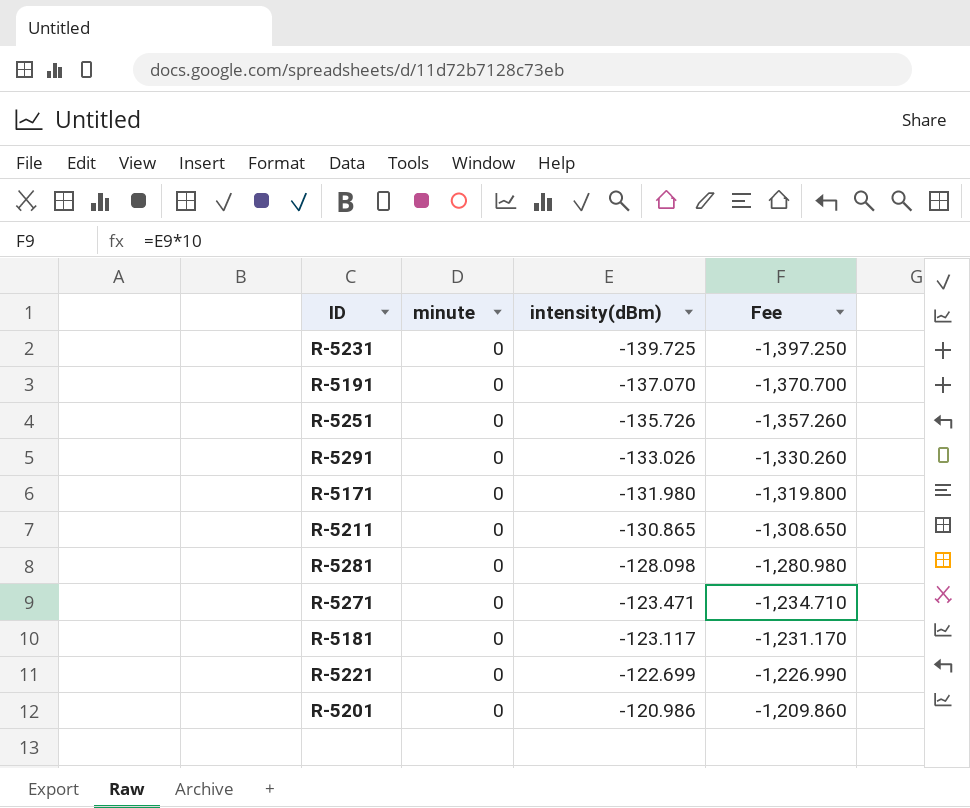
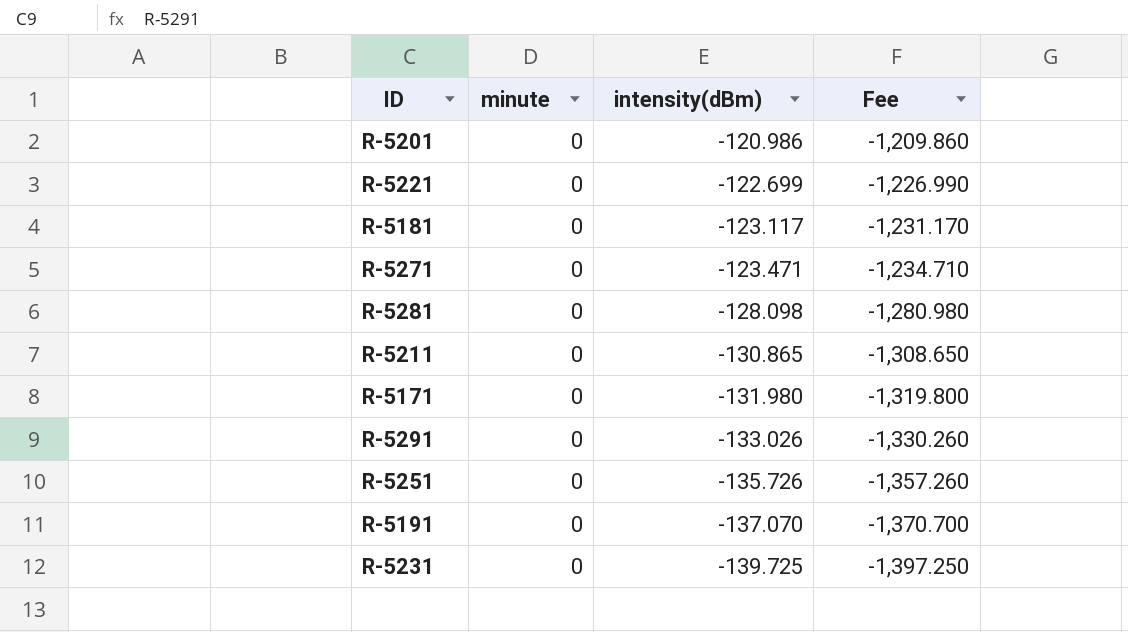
row order: intensity(dBm) ascending -> intensity(dBm) descending

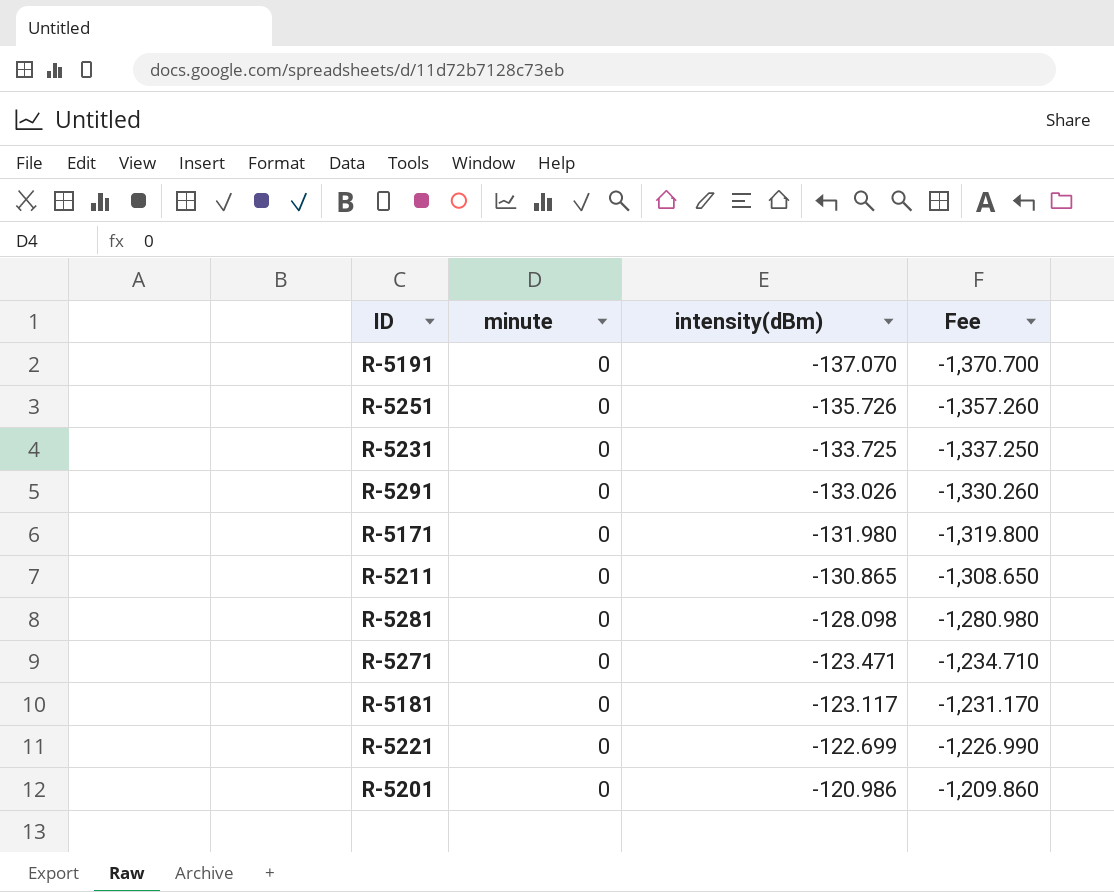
row order: intensity(dBm) descending -> intensity(dBm) ascending
R-5231 | intensity(dBm): -139.725 -> -133.725
R-5231 | Fee: -1,397.250 -> -1,337.250

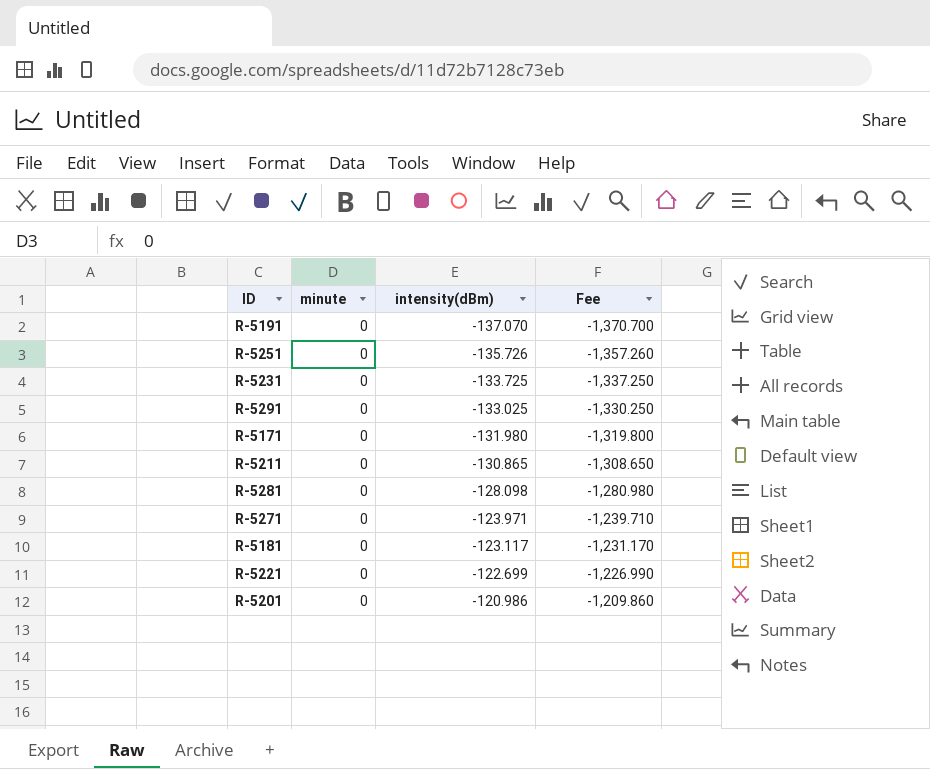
R-5291 | intensity(dBm): -133.026 -> -133.025
R-5291 | Fee: -1,330.260 -> -1,330.250
R-5271 | intensity(dBm): -123.471 -> -123.971
R-5271 | Fee: -1,234.710 -> -1,239.710

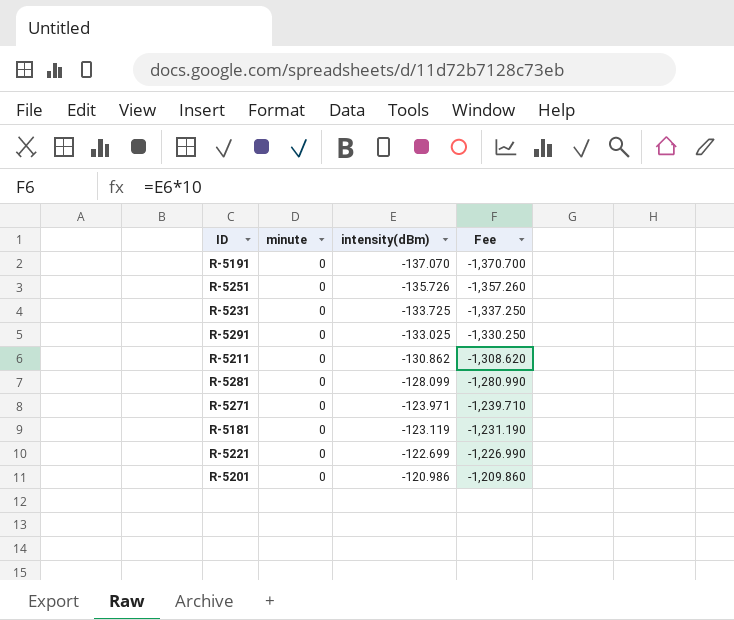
row R-5171: 0 | -131.980 | -1,319.800 -> none
R-5211 | intensity(dBm): -130.865 -> -130.862
R-5211 | Fee: -1,308.650 -> -1,308.620
R-5281 | intensity(dBm): -128.098 -> -128.099
R-5281 | Fee: -1,280.980 -> -1,280.990
R-5181 | intensity(dBm): -123.117 -> -123.119
R-5181 | Fee: -1,231.170 -> -1,231.190

